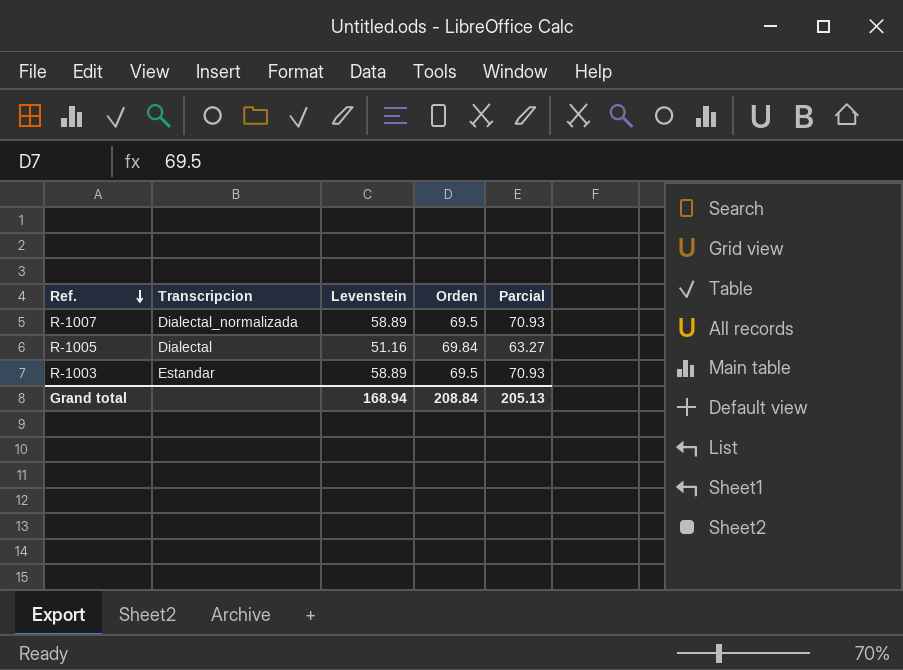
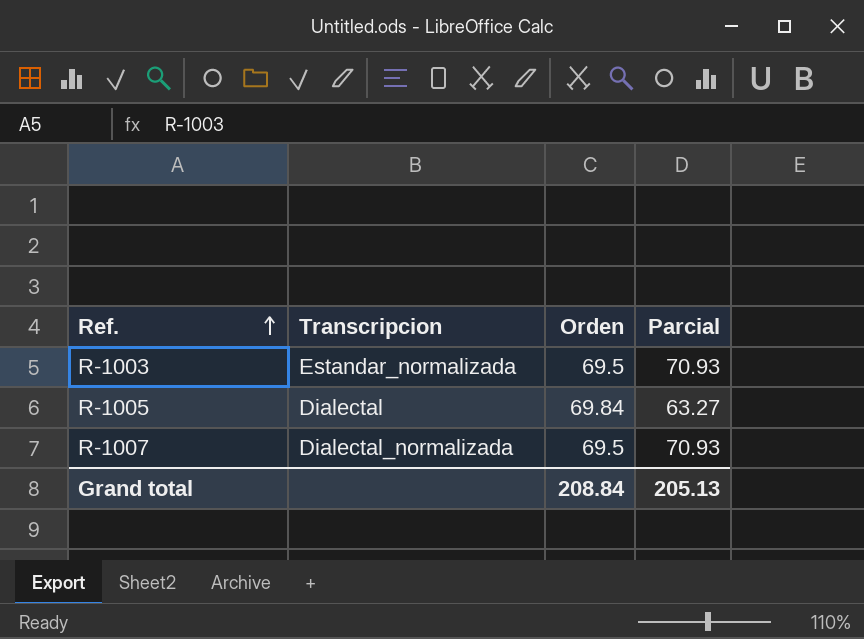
row order: Ref. descending -> Ref. ascending
column Levenstein | position: 3 -> none
R-1003 | Transcripcion: Estandar -> Estandar_normalizada

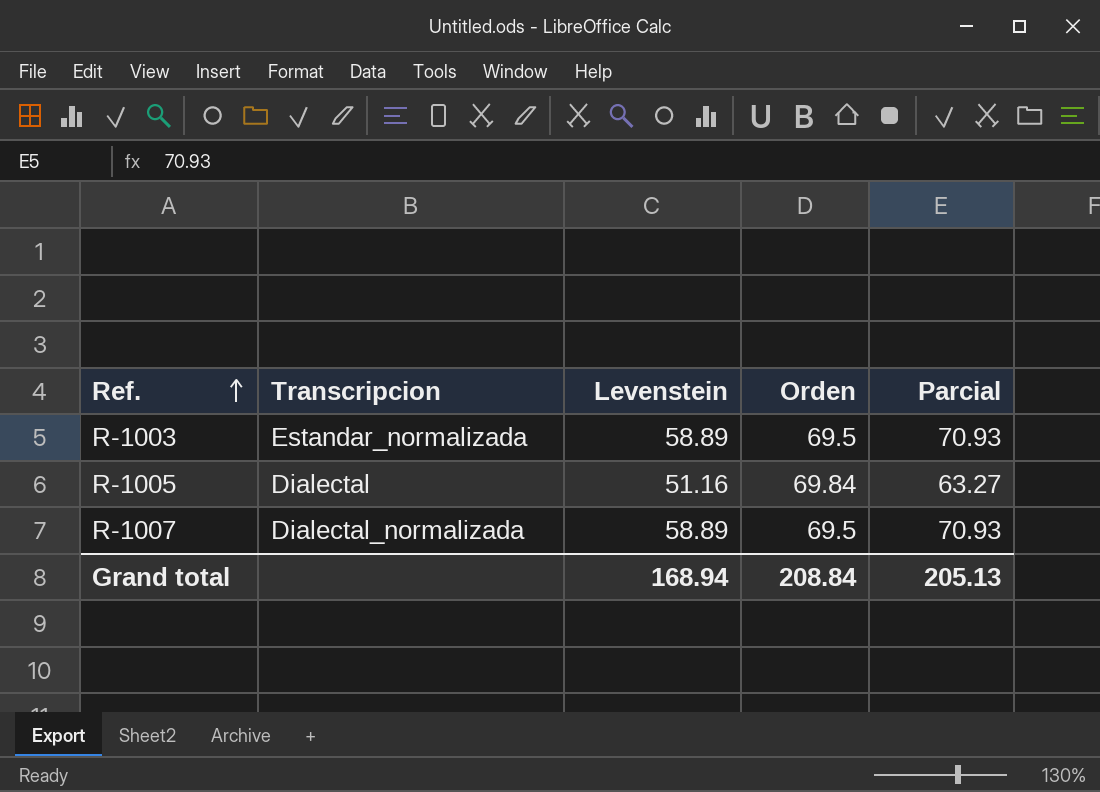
column Levenstein | position: none -> 3

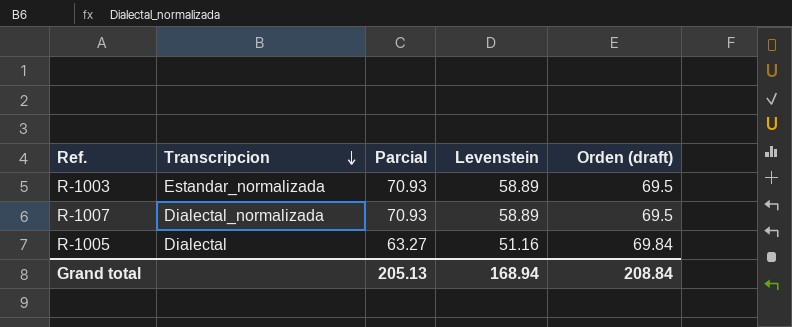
row order: Ref. ascending -> Transcripcion descending
column Parcial | position: 5 -> 3
column name: Orden -> Orden (draft)

